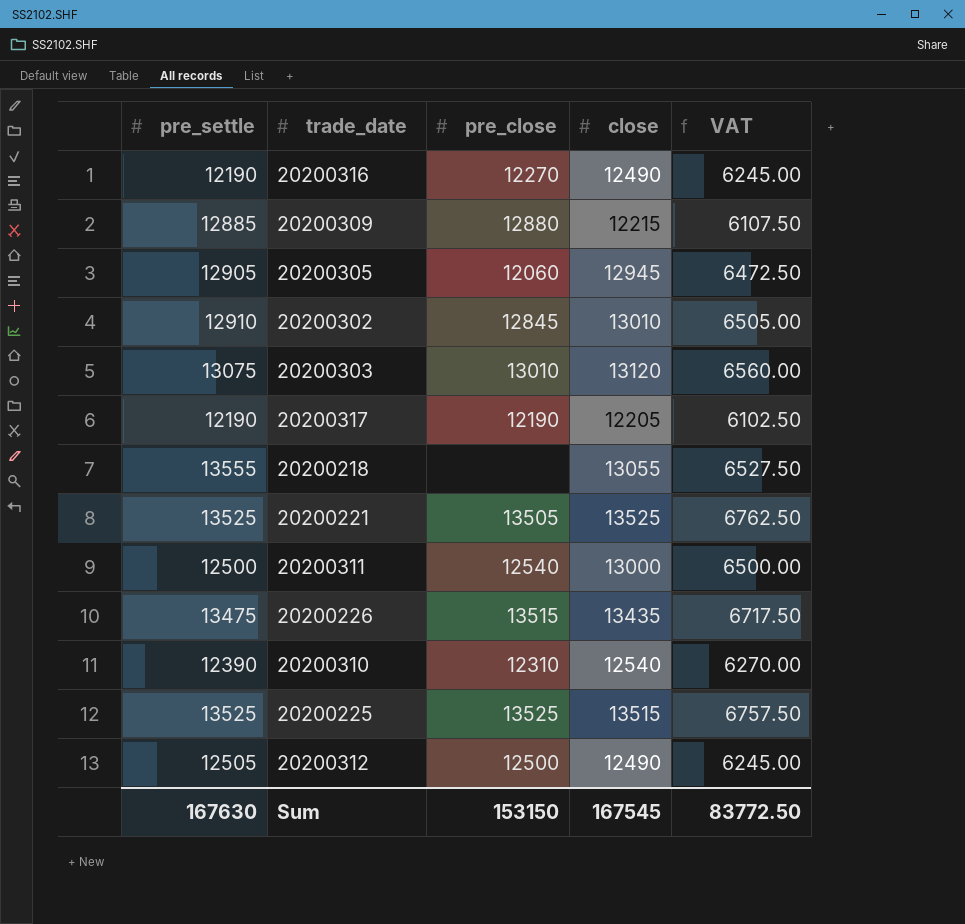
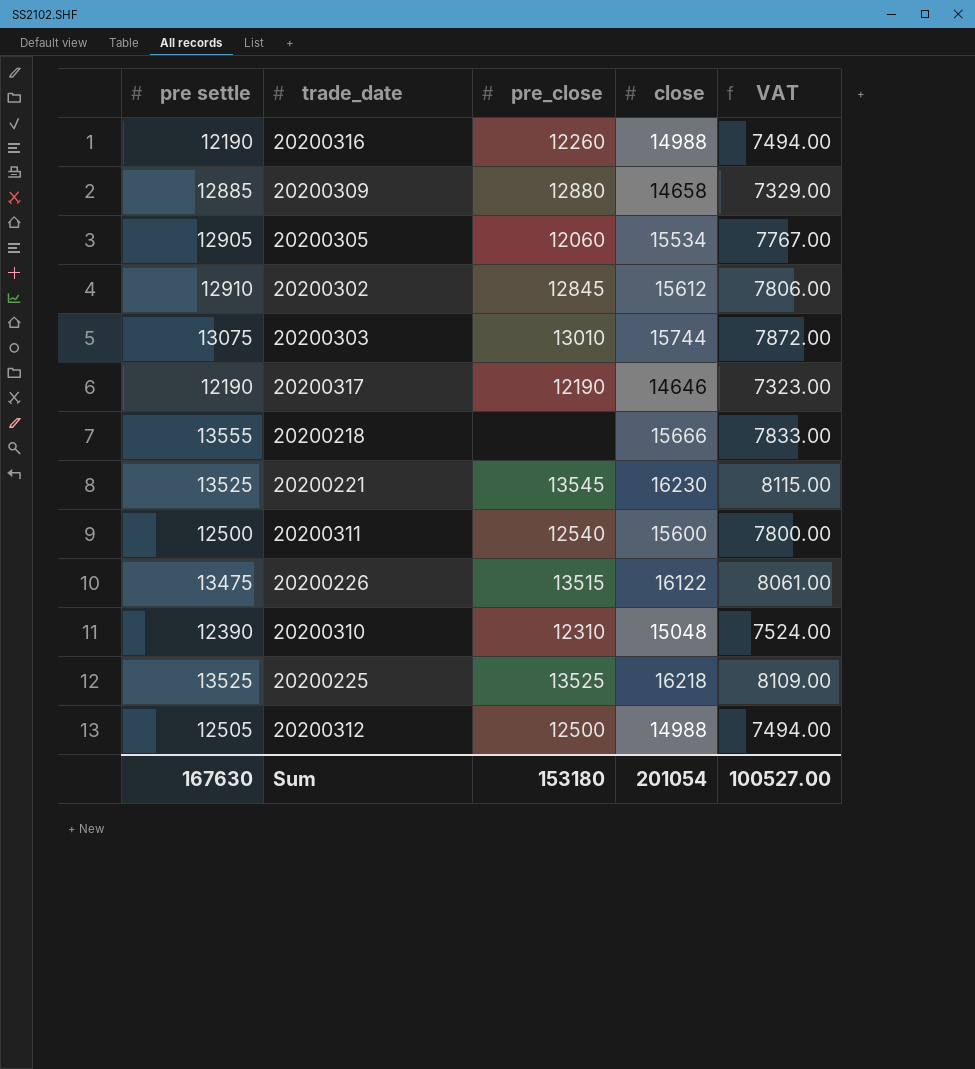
column name: pre_settle -> pre settle
20200316 | pre_close: 12270 -> 12260
20200316 | close: 12490 -> 14988
20200316 | VAT: 6245.00 -> 7494.00
20200309 | close: 12215 -> 14658
20200309 | VAT: 6107.50 -> 7329.00
20200305 | close: 12945 -> 15534
20200305 | VAT: 6472.50 -> 7767.00
20200302 | close: 13010 -> 15612
20200302 | VAT: 6505.00 -> 7806.00
20200303 | close: 13120 -> 15744
20200303 | VAT: 6560.00 -> 7872.00
20200317 | close: 12205 -> 14646
20200317 | VAT: 6102.50 -> 7323.00
20200218 | close: 13055 -> 15666
20200218 | VAT: 6527.50 -> 7833.00
20200221 | pre_close: 13505 -> 13545
20200221 | close: 13525 -> 16230
20200221 | VAT: 6762.50 -> 8115.00
20200311 | close: 13000 -> 15600
20200311 | VAT: 6500.00 -> 7800.00
20200226 | close: 13435 -> 16122
20200226 | VAT: 6717.50 -> 8061.00
20200310 | close: 12540 -> 15048
20200310 | VAT: 6270.00 -> 7524.00
20200225 | close: 13515 -> 16218
20200225 | VAT: 6757.50 -> 8109.00
20200312 | close: 12490 -> 14988
20200312 | VAT: 6245.00 -> 7494.00
Sum | pre_close: 153150 -> 153180
Sum | close: 167545 -> 201054
Sum | VAT: 83772.50 -> 100527.00

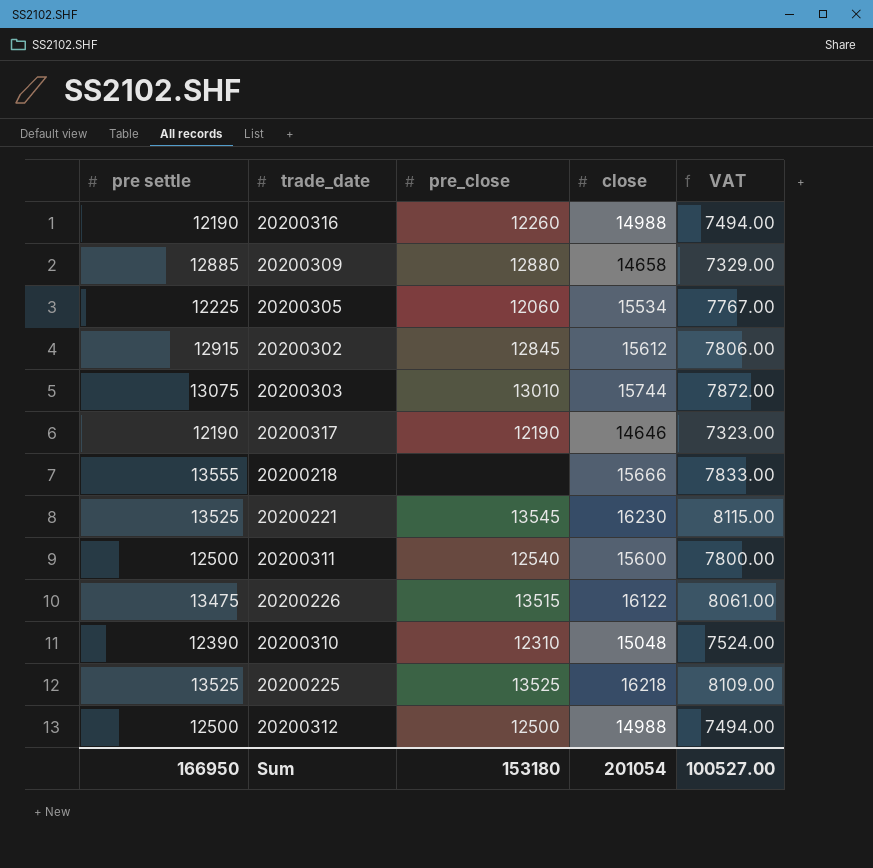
20200305 | pre settle: 12905 -> 12225
20200302 | pre settle: 12910 -> 12915
20200312 | pre settle: 12505 -> 12500
Sum | pre settle: 167630 -> 166950

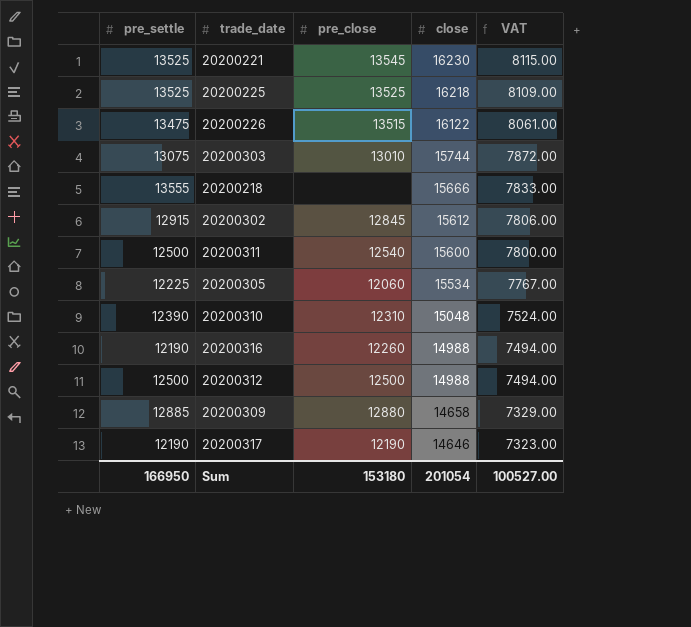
row order: none -> close descending
column name: pre settle -> pre_settle

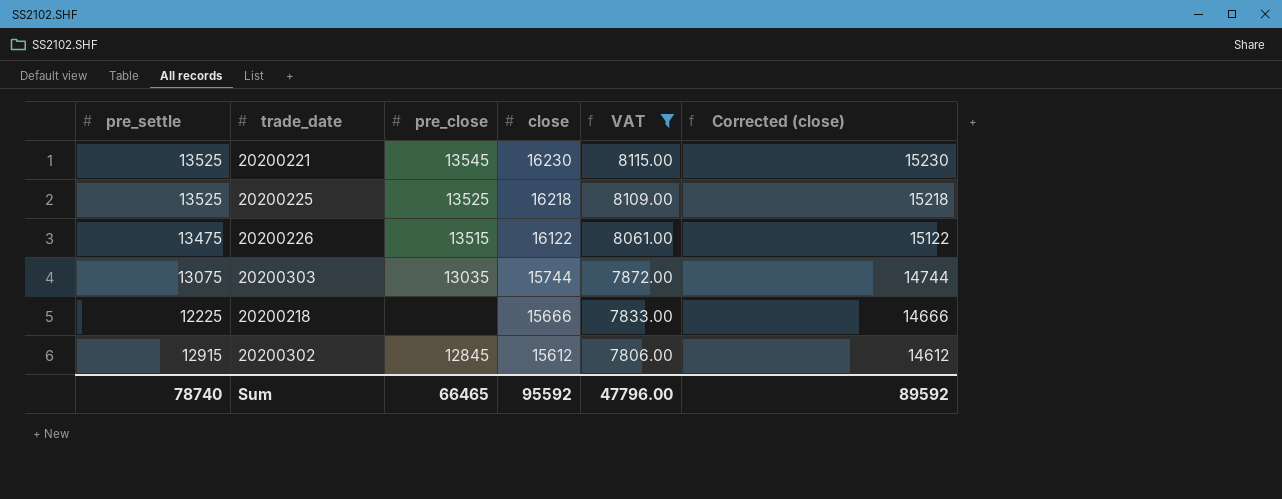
filter: none -> VAT >= 7806.00
column Corrected (close) | formula: none -> [close] - 1000
20200303 | pre_close: 13010 -> 13035
20200218 | pre_settle: 13555 -> 12225
Sum | pre_settle: 166950 -> 78740
Sum | pre_close: 153180 -> 66465
Sum | close: 201054 -> 95592
Sum | VAT: 100527.00 -> 47796.00

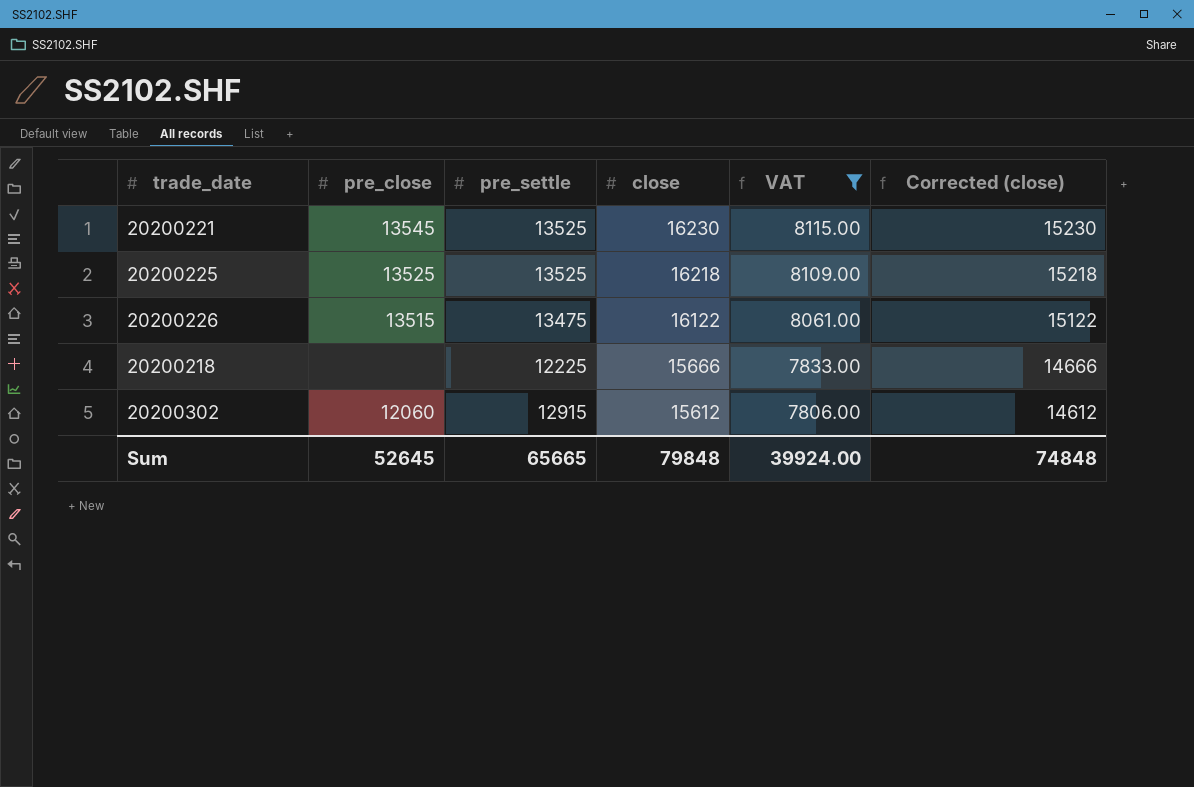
column pre_settle | position: 1 -> 3
row 20200303: 13075 | 13035 | 15744 | 7872.00 | 14744 -> none
20200302 | pre_close: 12845 -> 12060
Sum | pre_close: 66465 -> 52645
Sum | pre_settle: 78740 -> 65665
Sum | close: 95592 -> 79848
Sum | VAT: 47796.00 -> 39924.00
Sum | Corrected (close): 89592 -> 74848

